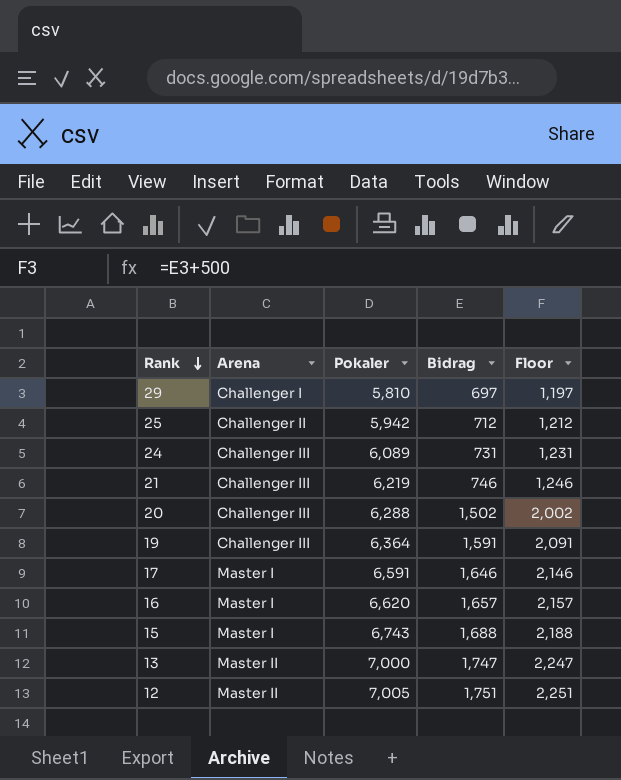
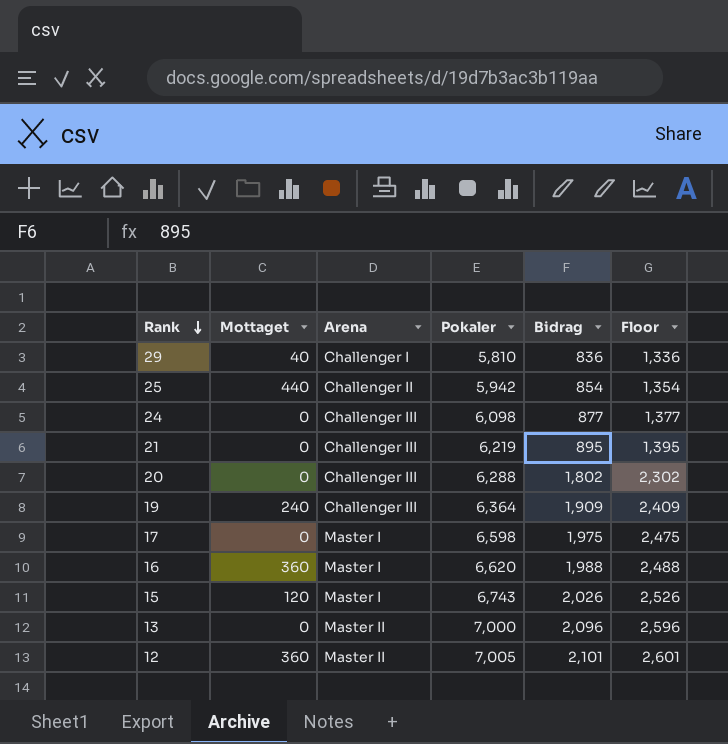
column Mottaget | position: none -> 2
29 | Bidrag: 697 -> 836
29 | Floor: 1,197 -> 1,336
25 | Bidrag: 712 -> 854
25 | Floor: 1,212 -> 1,354
24 | Pokaler: 6,089 -> 6,098
24 | Bidrag: 731 -> 877
24 | Floor: 1,231 -> 1,377
21 | Bidrag: 746 -> 895
21 | Floor: 1,246 -> 1,395
20 | Bidrag: 1,502 -> 1,802
20 | Floor: 2,002 -> 2,302
19 | Bidrag: 1,591 -> 1,909
19 | Floor: 2,091 -> 2,409
17 | Pokaler: 6,591 -> 6,598
17 | Bidrag: 1,646 -> 1,975
17 | Floor: 2,146 -> 2,475
16 | Bidrag: 1,657 -> 1,988
16 | Floor: 2,157 -> 2,488
15 | Bidrag: 1,688 -> 2,026
15 | Floor: 2,188 -> 2,526
13 | Bidrag: 1,747 -> 2,096
13 | Floor: 2,247 -> 2,596
12 | Bidrag: 1,751 -> 2,101
12 | Floor: 2,251 -> 2,601

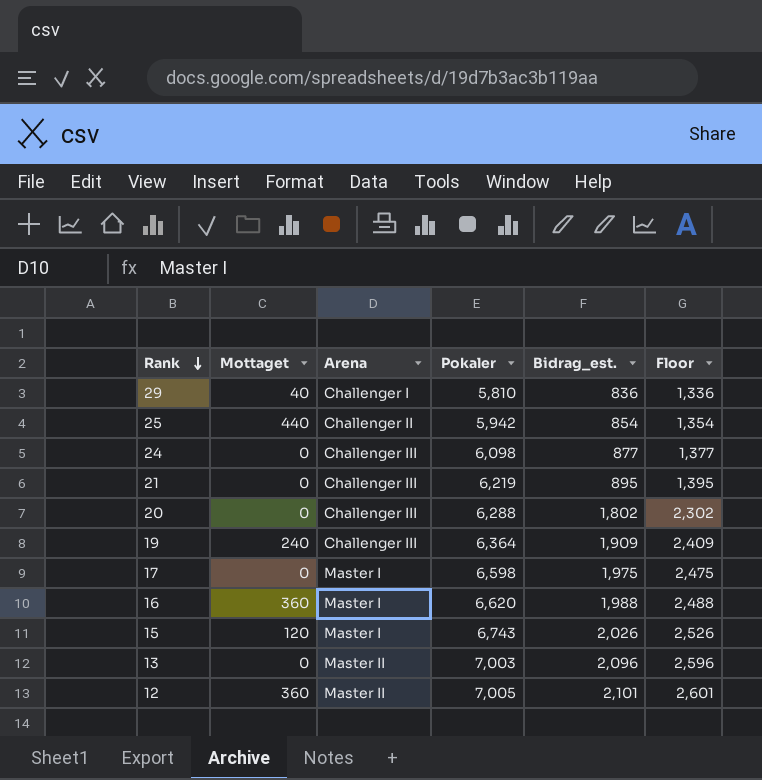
column name: Bidrag -> Bidrag_est.
13 | Pokaler: 7,000 -> 7,003

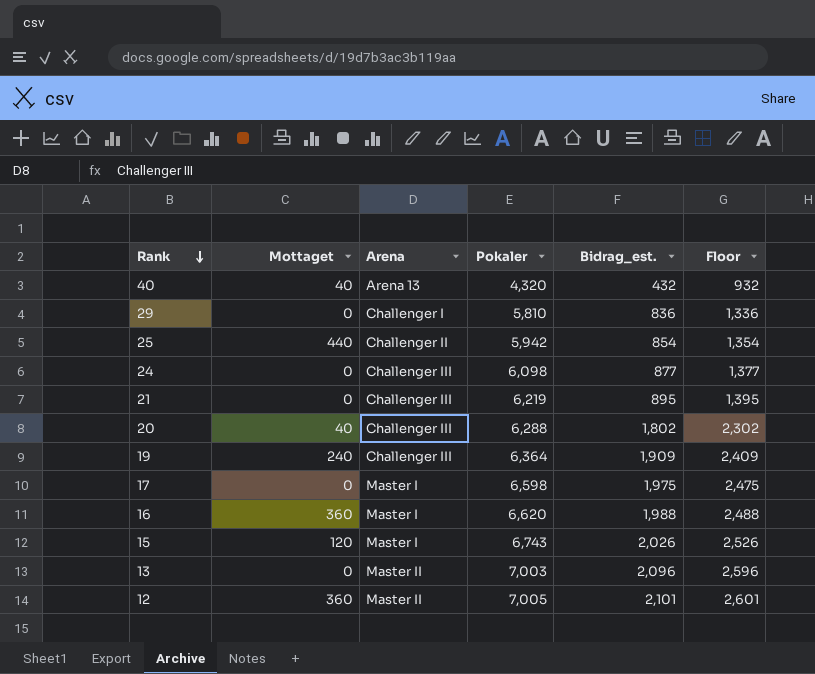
row 40: none -> 40 | Arena 13 | 4,320 | 432 | 932
29 | Mottaget: 40 -> 0
20 | Mottaget: 0 -> 40

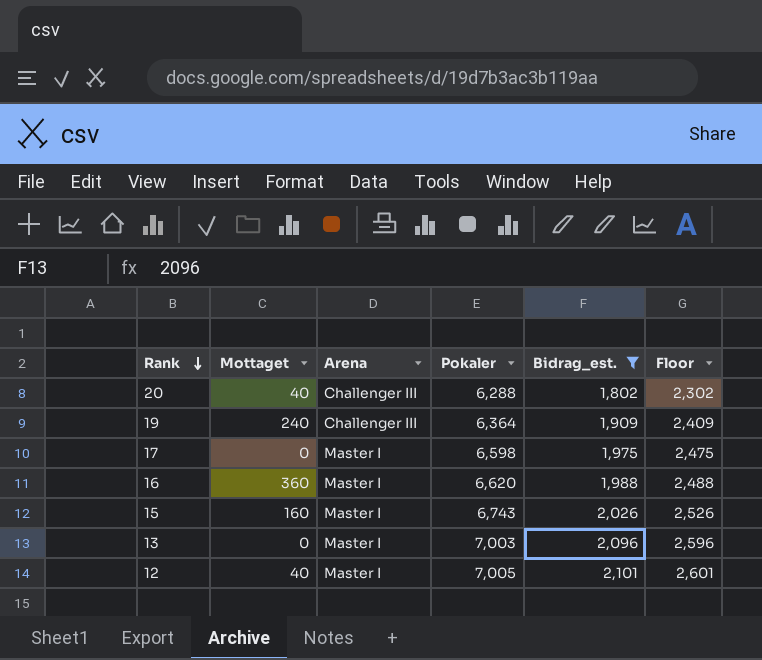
filter: none -> Bidrag_est. >= 1,802
15 | Mottaget: 120 -> 160
13 | Arena: Master II -> Master I
12 | Mottaget: 360 -> 40
12 | Arena: Master II -> Master I

